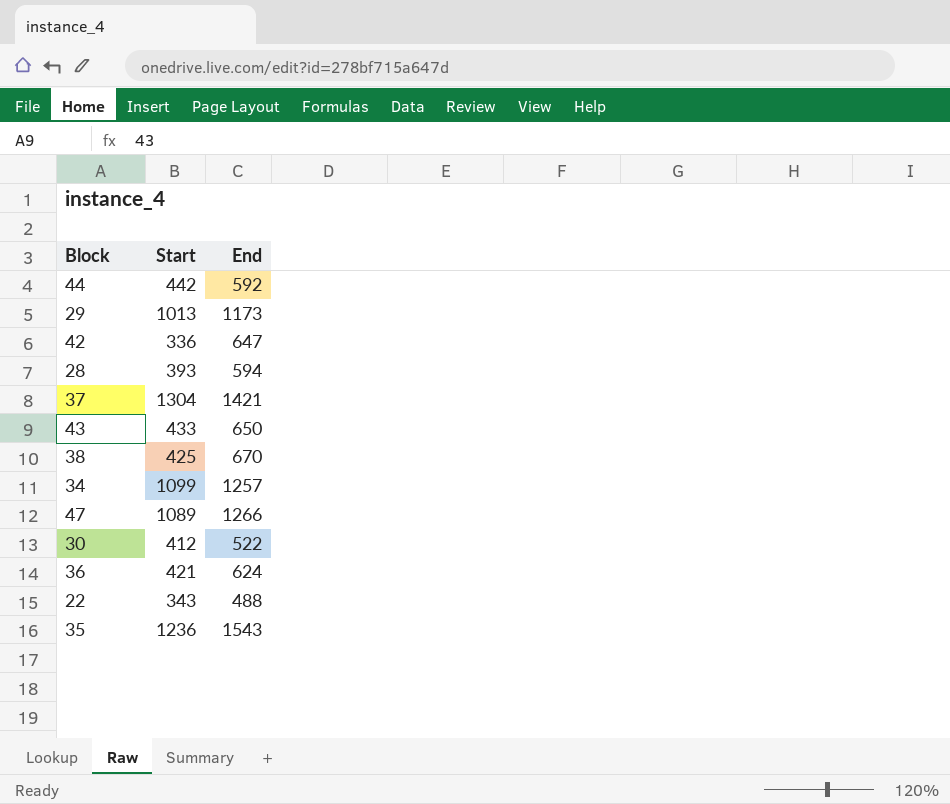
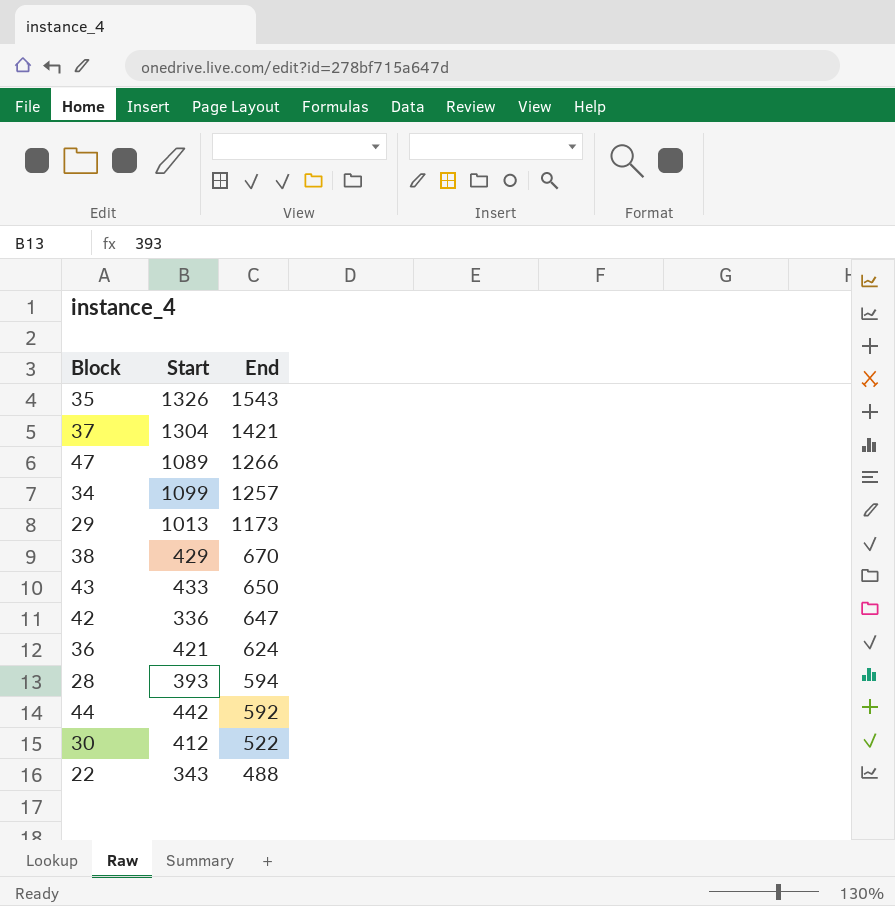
row order: none -> End descending
35 | Start: 1236 -> 1326
38 | Start: 425 -> 429

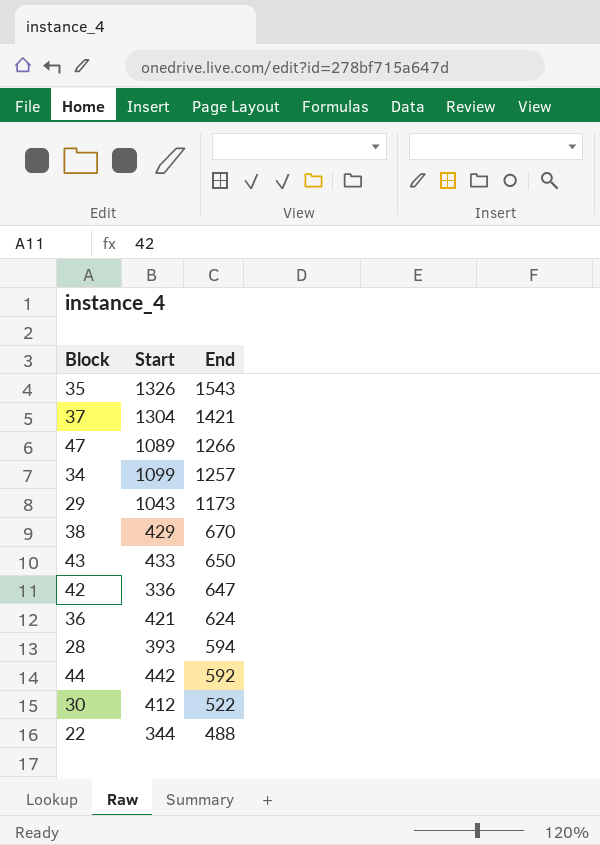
29 | Start: 1013 -> 1043
22 | Start: 343 -> 344

